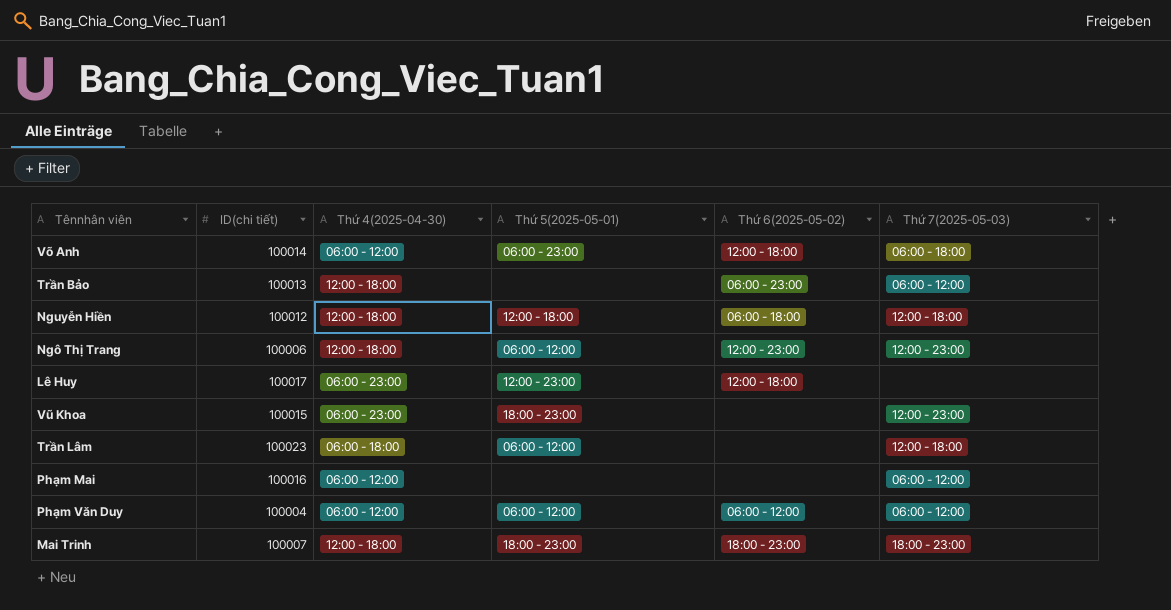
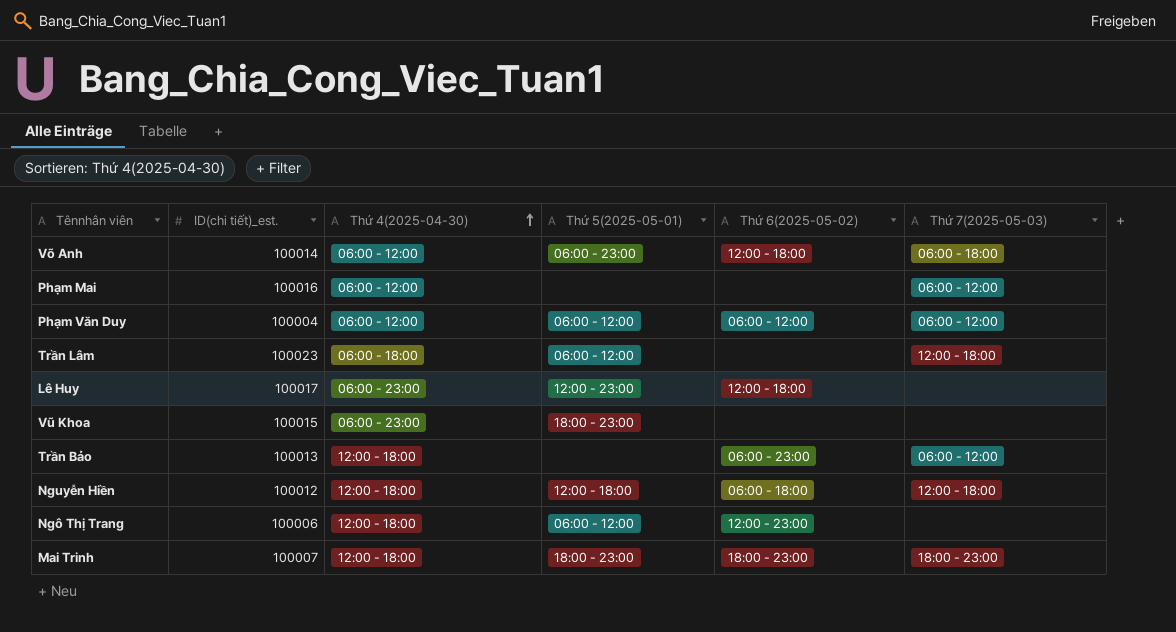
row order: none -> Thứ 4(2025-04-30) ascending
column name: ID(chi tiết) -> ID(chi tiết)_est.
Vũ Khoa | Thứ 7(2025-05-03): 12:00 - 23:00 -> none
Ngô Thị Trang | Thứ 7(2025-05-03): 12:00 - 23:00 -> none

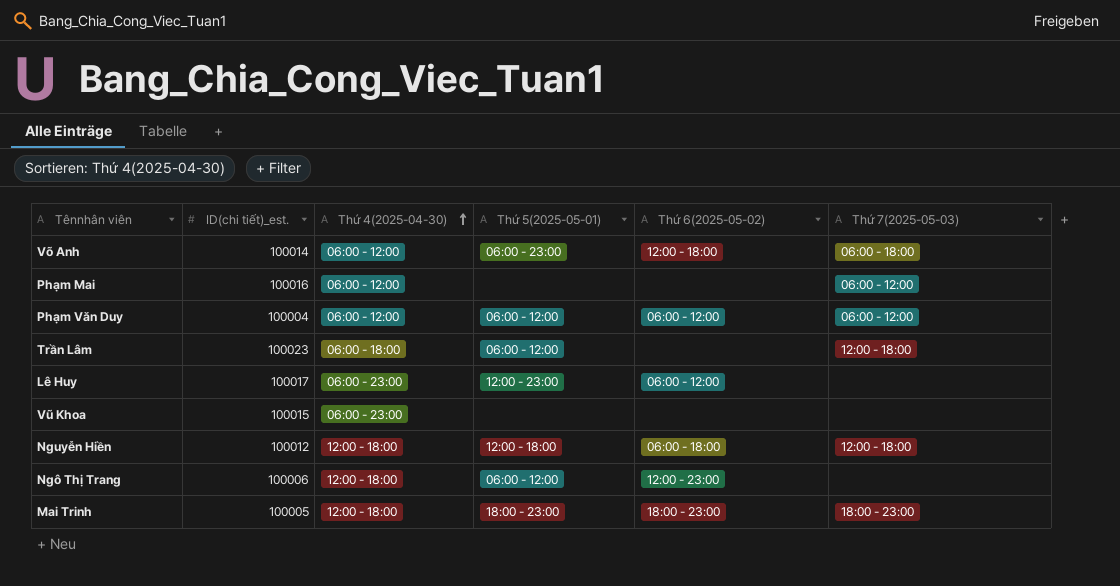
row Trần Bảo: 100013 | 12:00 - 18:00 | none | 06:00 - 23:00 | 06:00 - 12:00 -> none
Lê Huy | Thứ 6(2025-05-02): 12:00 - 18:00 -> 06:00 - 12:00
Vũ Khoa | Thứ 5(2025-05-01): 18:00 - 23:00 -> none
Mai Trinh | ID(chi tiết)_est.: 100007 -> 100005

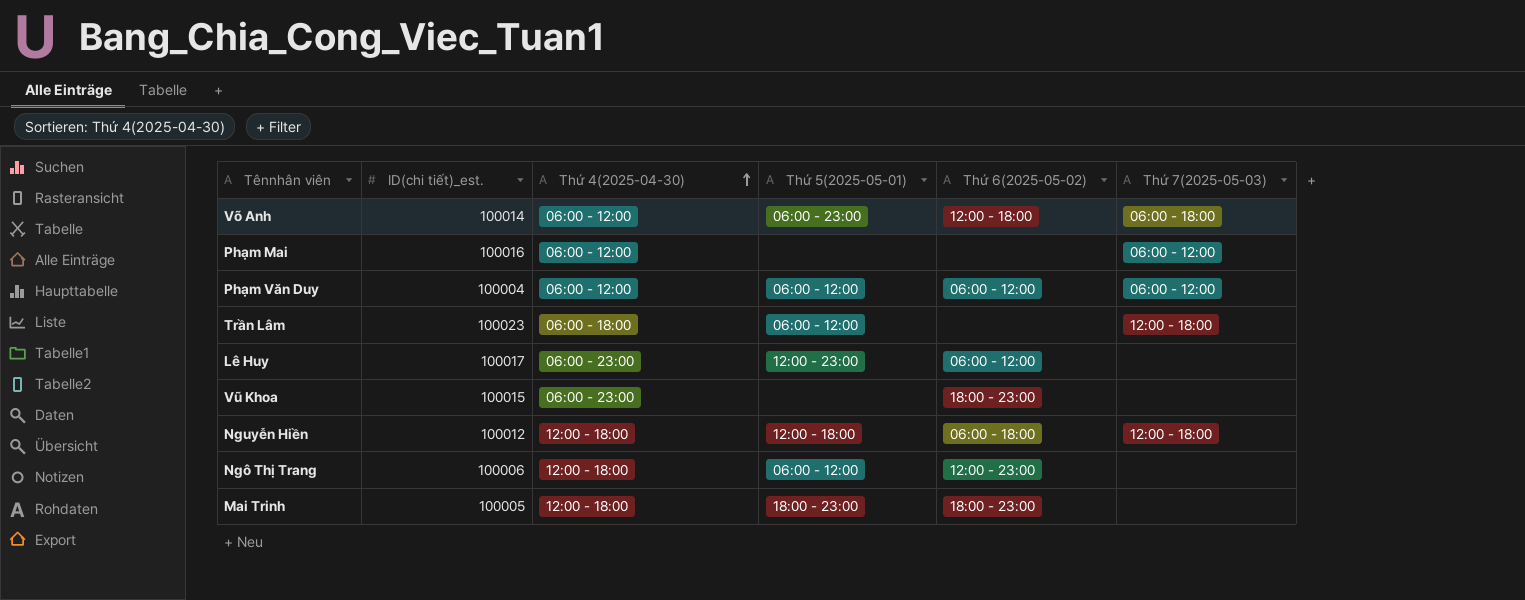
Vũ Khoa | Thứ 6(2025-05-02): none -> 18:00 - 23:00
Mai Trinh | Thứ 7(2025-05-03): 18:00 - 23:00 -> none

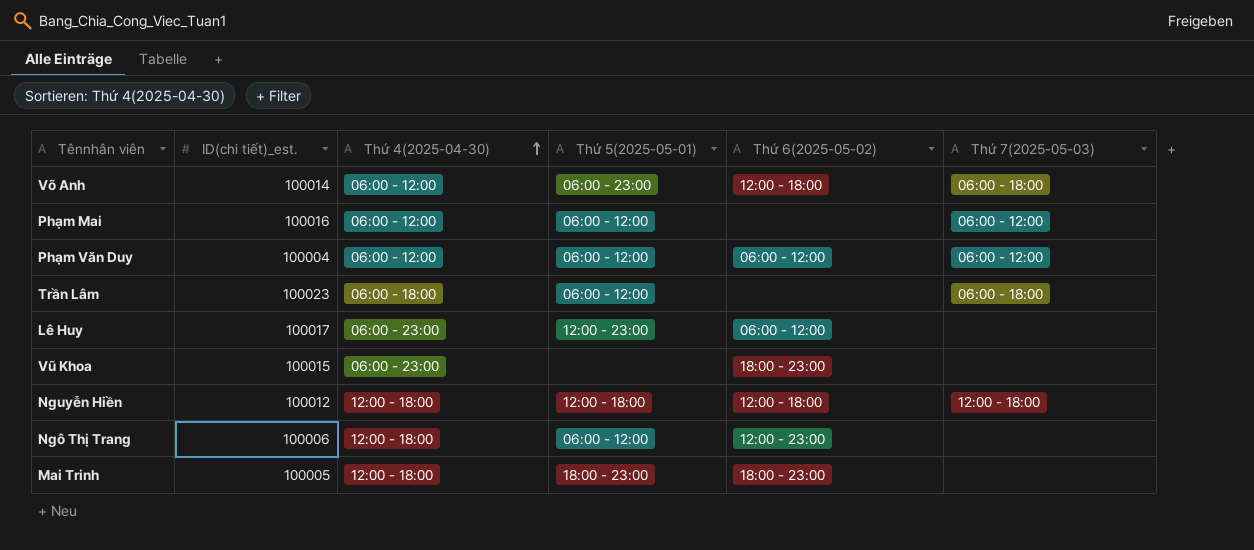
Phạm Mai | Thứ 5(2025-05-01): none -> 06:00 - 12:00
Trần Lâm | Thứ 7(2025-05-03): 12:00 - 18:00 -> 06:00 - 18:00
Nguyễn Hiền | Thứ 6(2025-05-02): 06:00 - 18:00 -> 12:00 - 18:00

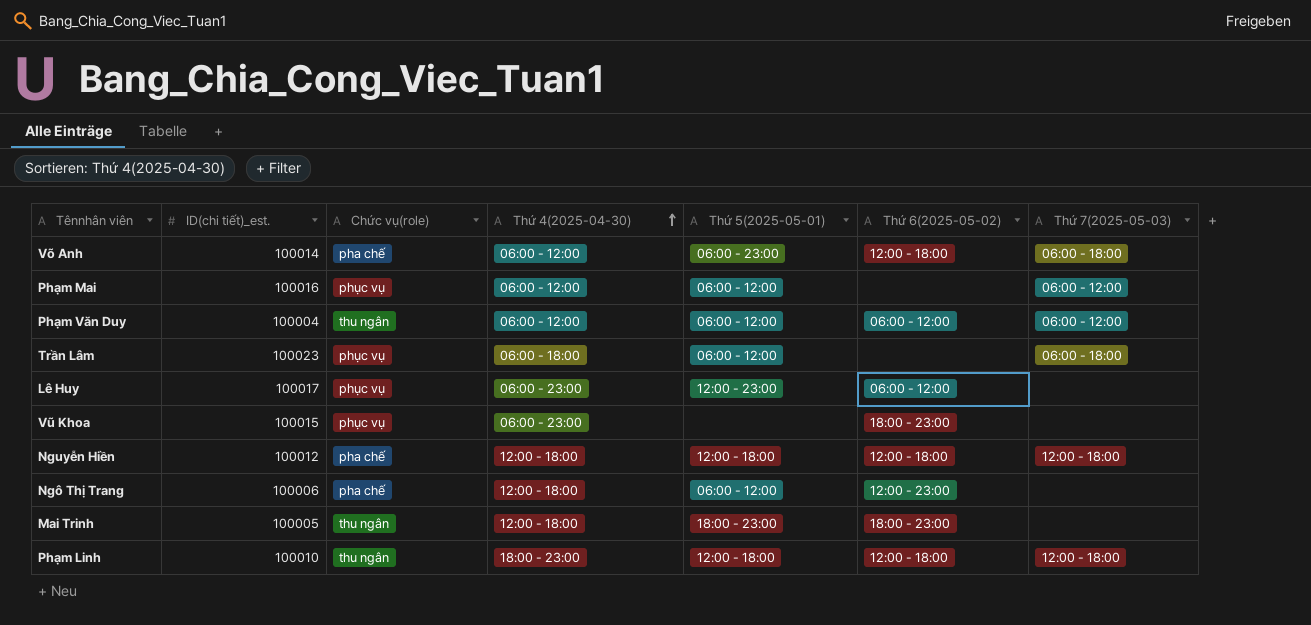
column Chức vụ(role) | position: none -> 3
row Phạm Linh: none -> 100010 | thu ngân | 18:00 - 23:00 | 12:00 - 18:00 | 12:00 - 18:00 | 12:00 - 18:00

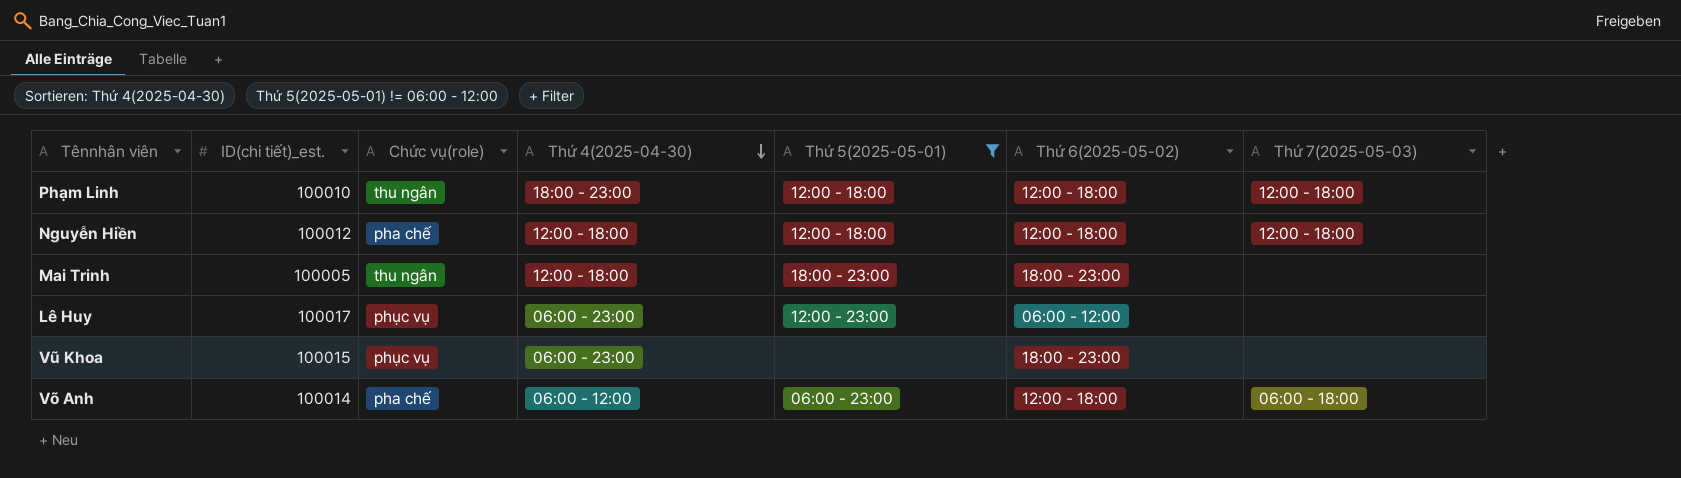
filter: none -> Thứ 5(2025-05-01) != 06:00 - 12:00
row order: Thứ 4(2025-04-30) ascending -> Thứ 4(2025-04-30) descending

